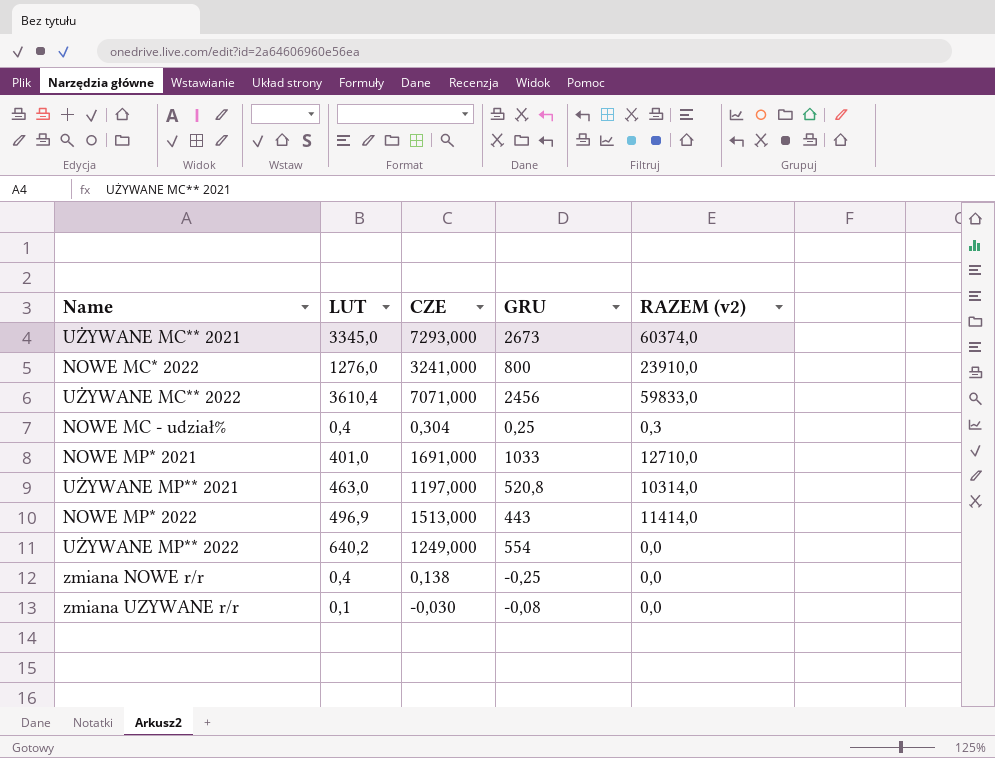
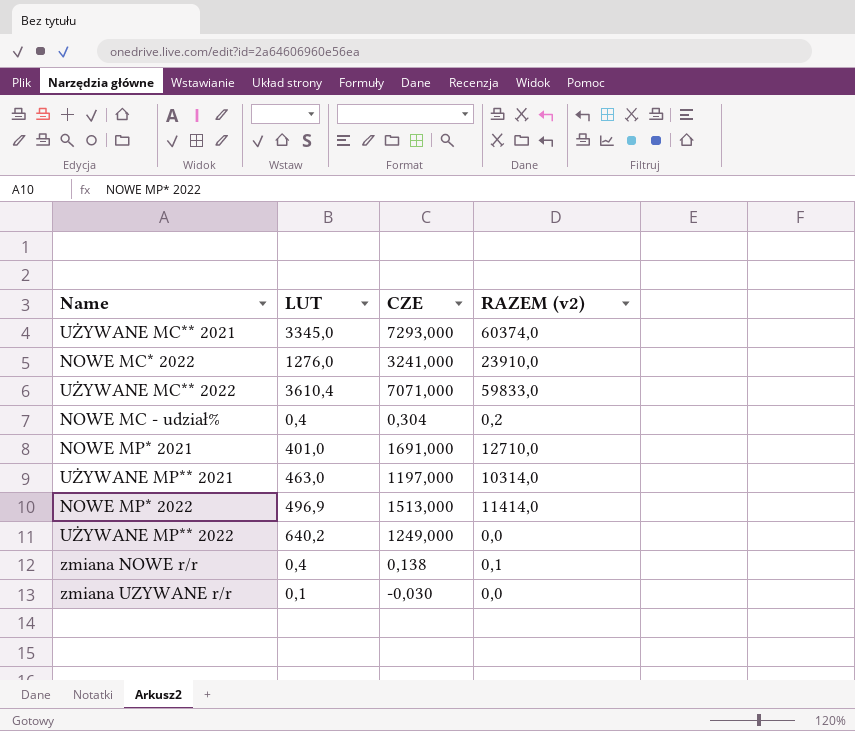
column GRU | position: 4 -> none
NOWE MC - udział% | RAZEM (v2): 0,3 -> 0,2
zmiana NOWE r/r | RAZEM (v2): 0,0 -> 0,1

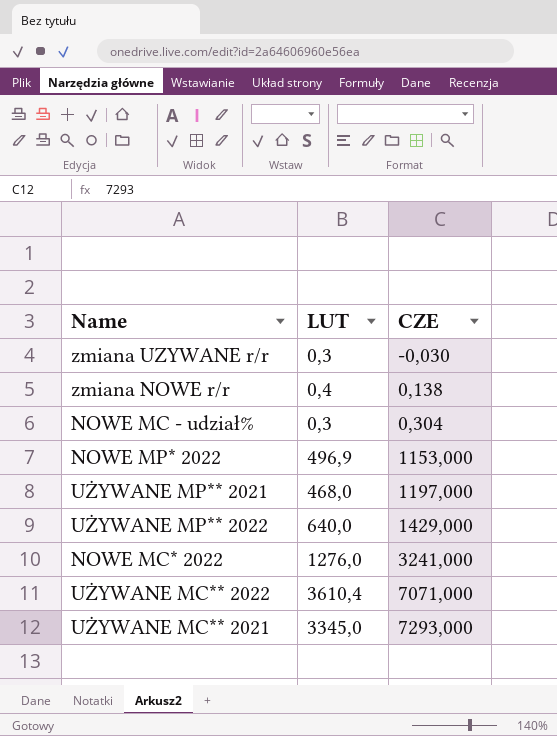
row order: none -> CZE ascending
column RAZEM (v2) | position: 4 -> none
row NOWE MP* 2021: 401,0 | 1691,000 | 12710,0 -> none
zmiana UZYWANE r/r | LUT: 0,1 -> 0,3
NOWE MC - udział% | LUT: 0,4 -> 0,3
NOWE MP* 2022 | CZE: 1513,000 -> 1153,000
UŻYWANE MP** 2021 | LUT: 463,0 -> 468,0
UŻYWANE MP** 2022 | LUT: 640,2 -> 640,0
UŻYWANE MP** 2022 | CZE: 1249,000 -> 1429,000

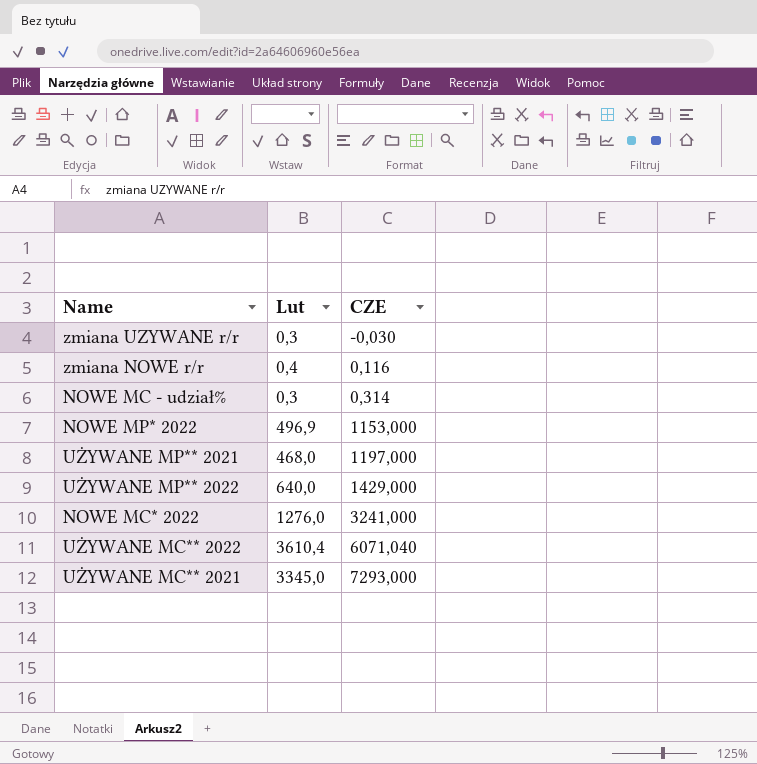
column name: LUT -> Lut
zmiana NOWE r/r | CZE: 0,138 -> 0,116
NOWE MC - udział% | CZE: 0,304 -> 0,314
UŻYWANE MC** 2022 | CZE: 7071,000 -> 6071,040

